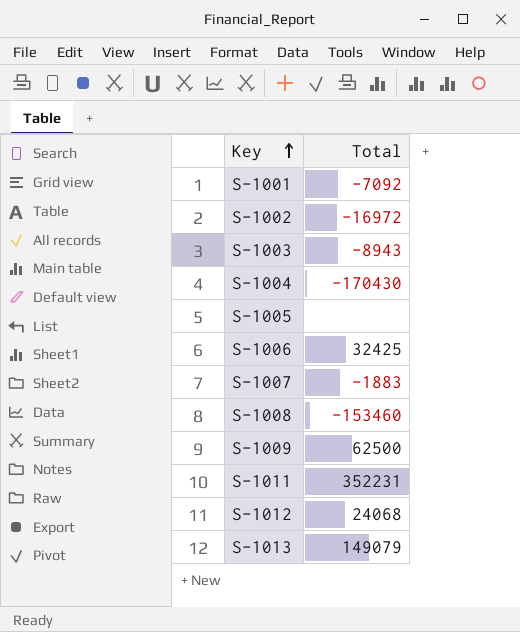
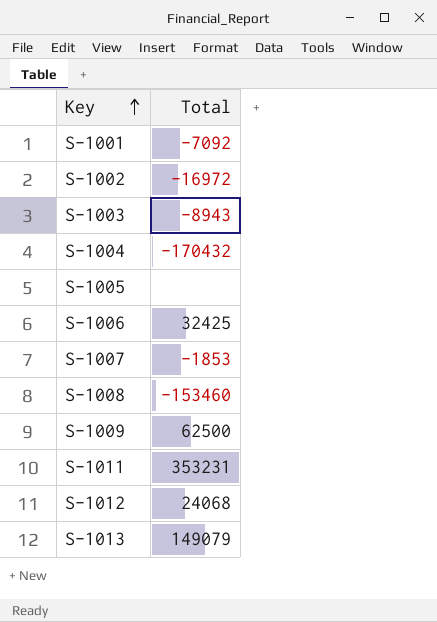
S-1004 | Total: -170430 -> -170432
S-1007 | Total: -1883 -> -1853
S-1011 | Total: 352231 -> 353231

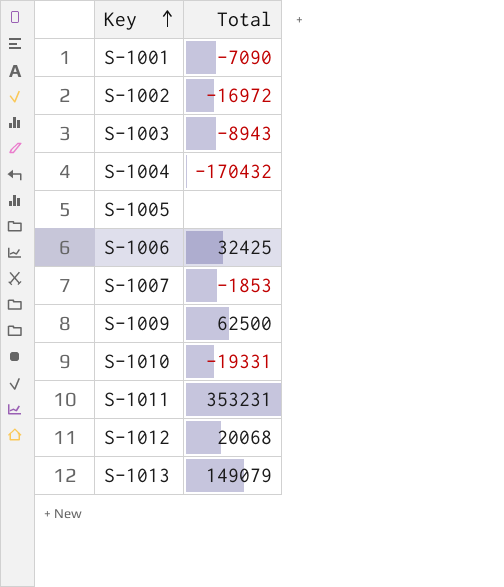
row S-1008: -153460 -> none
S-1001 | Total: -7092 -> -7090
row S-1010: none -> -19331
S-1012 | Total: 24068 -> 20068

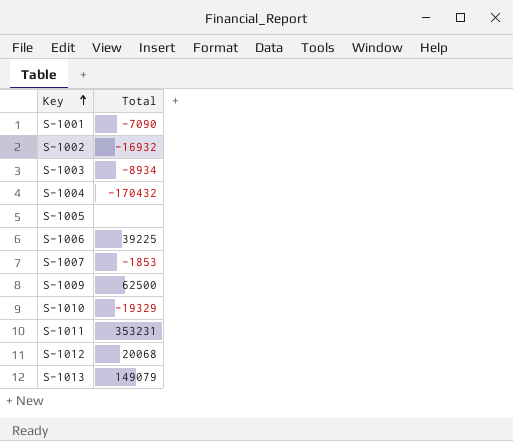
S-1002 | Total: -16972 -> -16932
S-1003 | Total: -8943 -> -8934
S-1006 | Total: 32425 -> 39225
S-1010 | Total: -19331 -> -19329

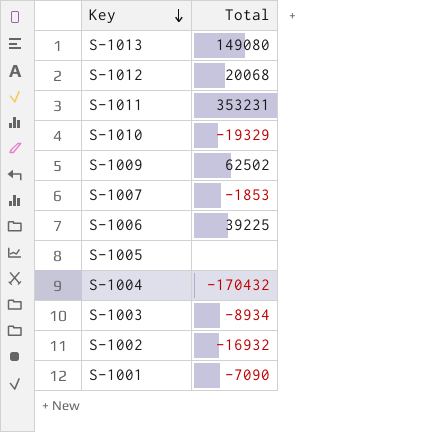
row order: Key ascending -> Key descending
S-1013 | Total: 149079 -> 149080
S-1009 | Total: 62500 -> 62502

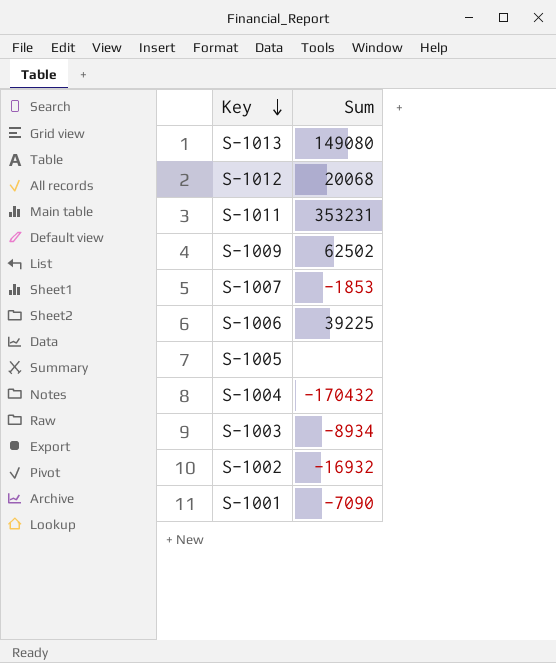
column name: Total -> Sum
row S-1010: -19329 -> none

